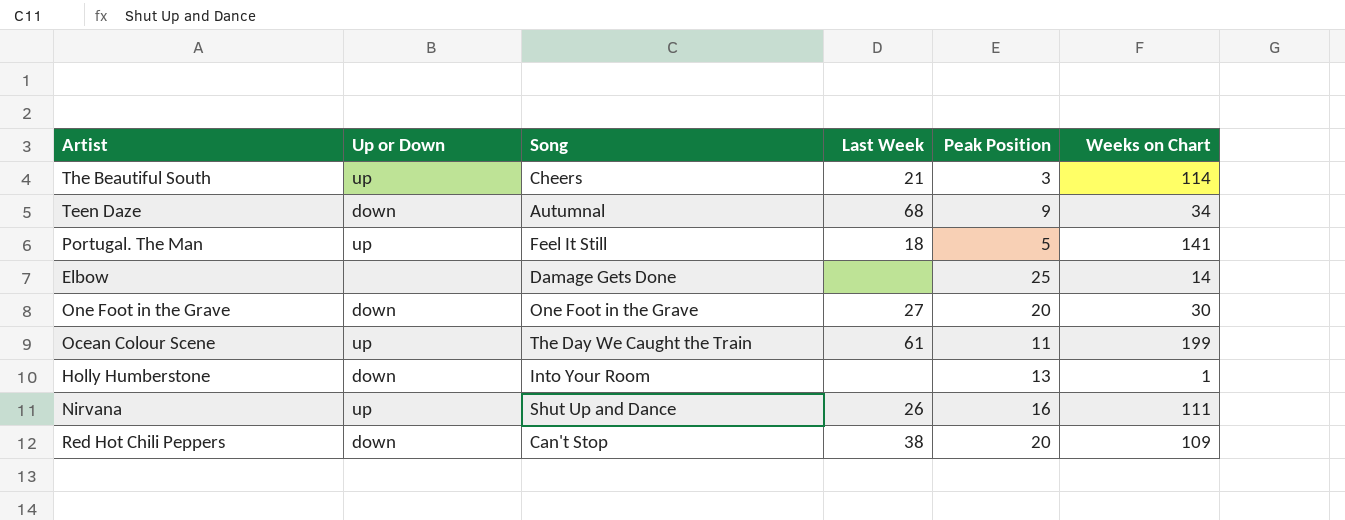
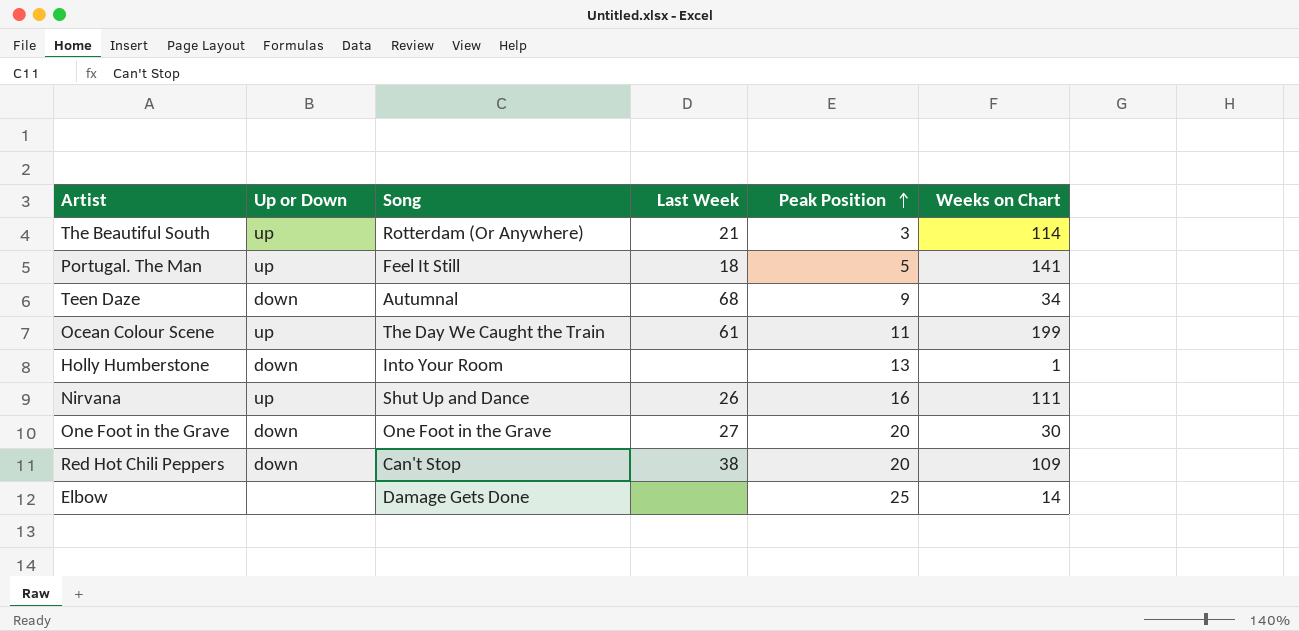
row order: none -> Peak Position ascending
The Beautiful South | Song: Cheers -> Rotterdam (Or Anywhere)

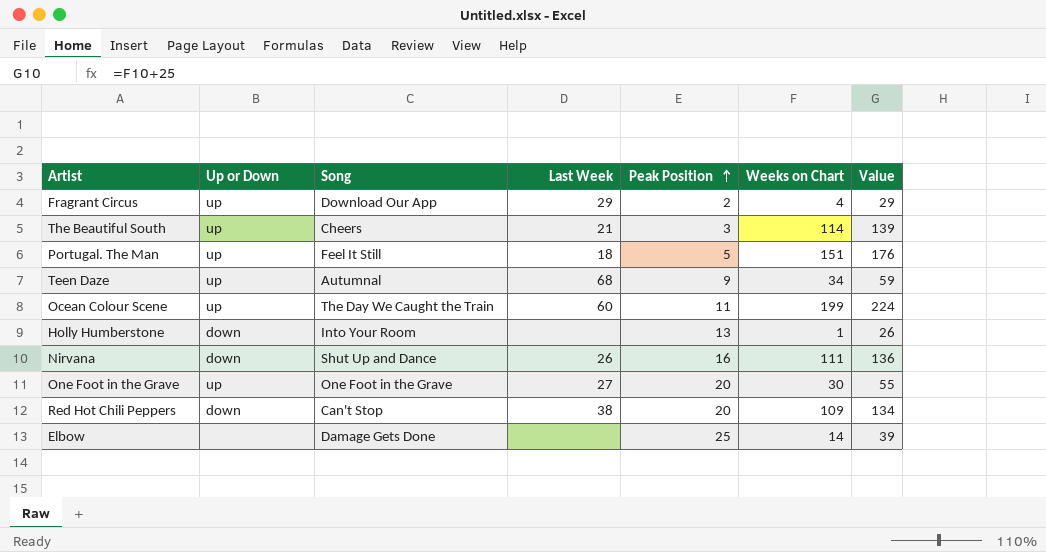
column Value | formula: none -> [Weeks on Chart] + 25
row Fragrant Circus: none -> up | Download Our App | 29 | 2 | 4 | 29
The Beautiful South | Song: Rotterdam (Or Anywhere) -> Cheers
Portugal. The Man | Weeks on Chart: 141 -> 151
Teen Daze | Up or Down: down -> up
Ocean Colour Scene | Last Week: 61 -> 60
Nirvana | Up or Down: up -> down
One Foot in the Grave | Up or Down: down -> up

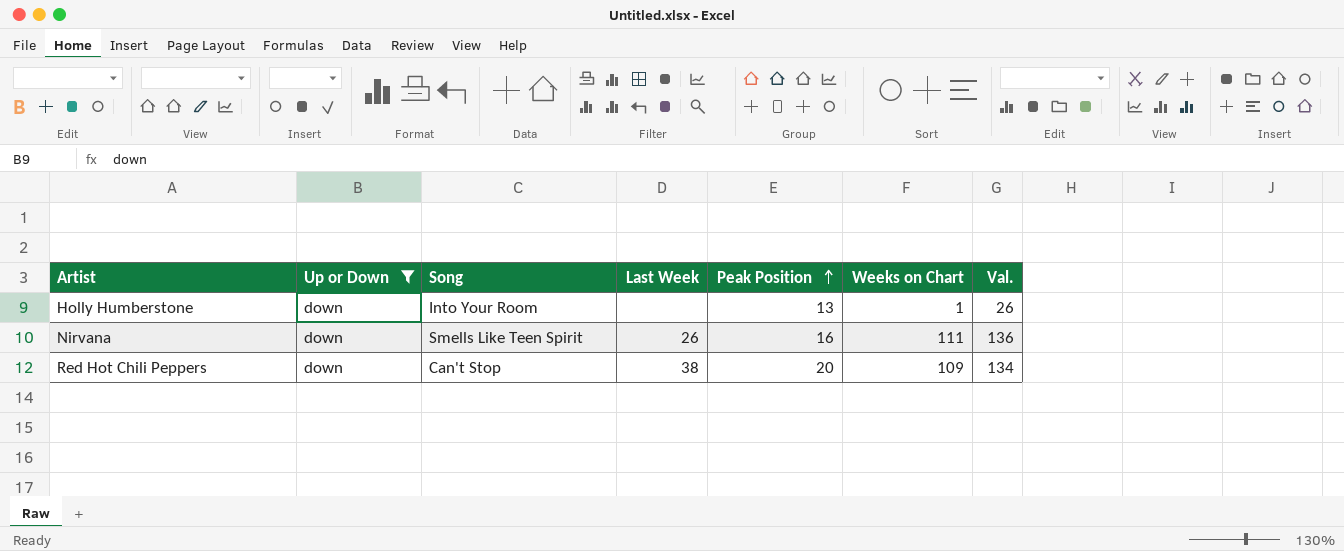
filter: none -> Up or Down = down
column name: Value -> Val.
Nirvana | Song: Shut Up and Dance -> Smells Like Teen Spirit

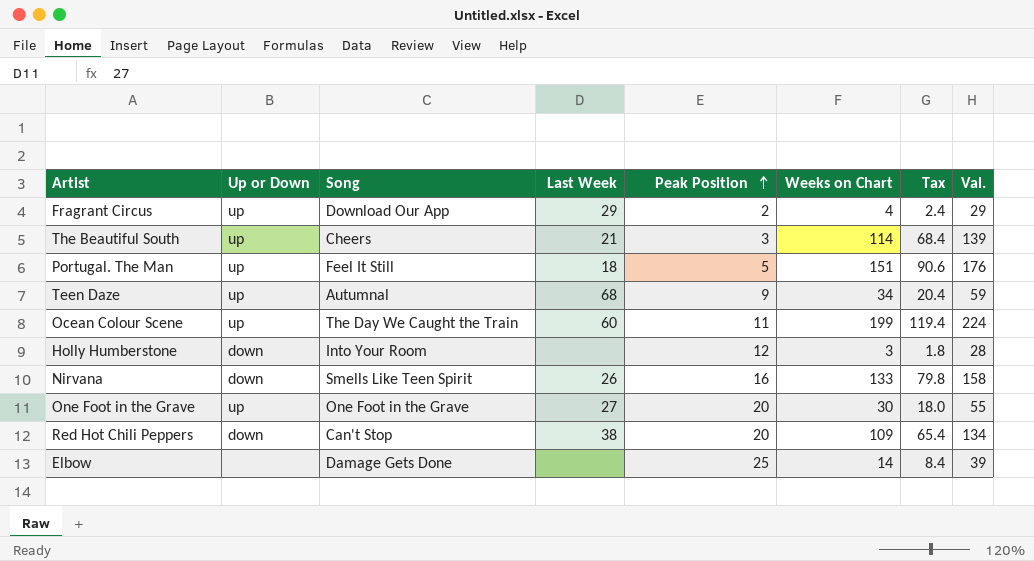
filter: Up or Down = down -> none
column Tax | formula: none -> [Weeks on Chart] * 0.6
Holly Humberstone | Peak Position: 13 -> 12
Holly Humberstone | Weeks on Chart: 1 -> 3
Holly Humberstone | Val.: 26 -> 28
Nirvana | Weeks on Chart: 111 -> 133
Nirvana | Val.: 136 -> 158

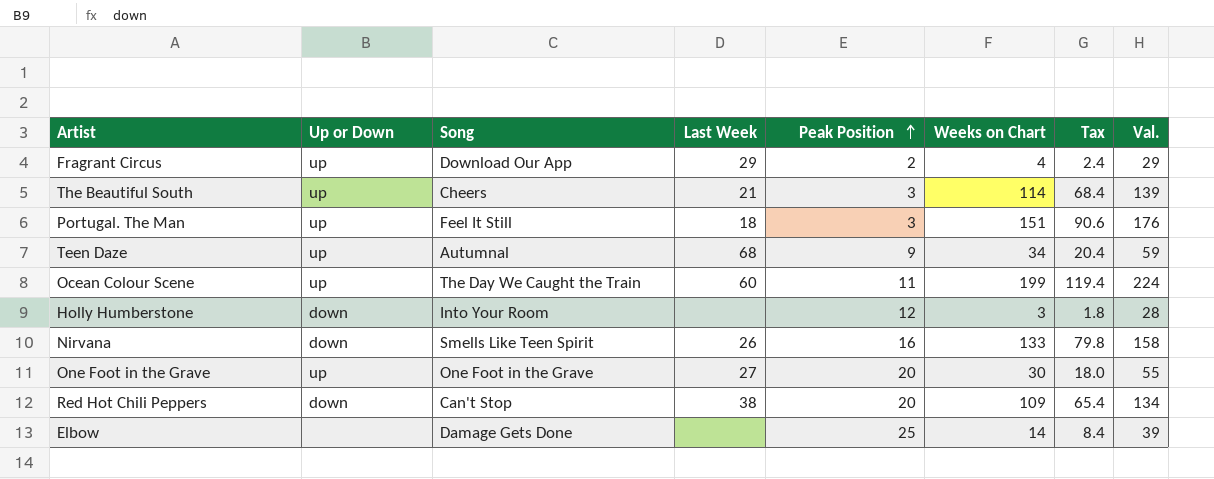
Portugal. The Man | Peak Position: 5 -> 3

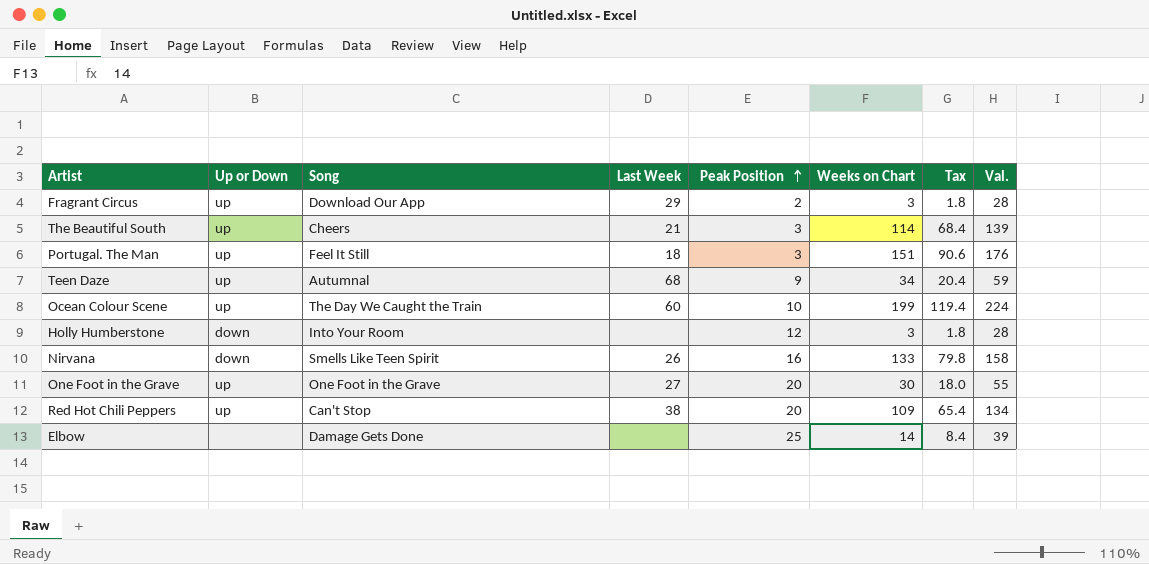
Fragrant Circus | Weeks on Chart: 4 -> 3
Fragrant Circus | Tax: 2.4 -> 1.8
Fragrant Circus | Val.: 29 -> 28
Ocean Colour Scene | Peak Position: 11 -> 10
Red Hot Chili Peppers | Up or Down: down -> up

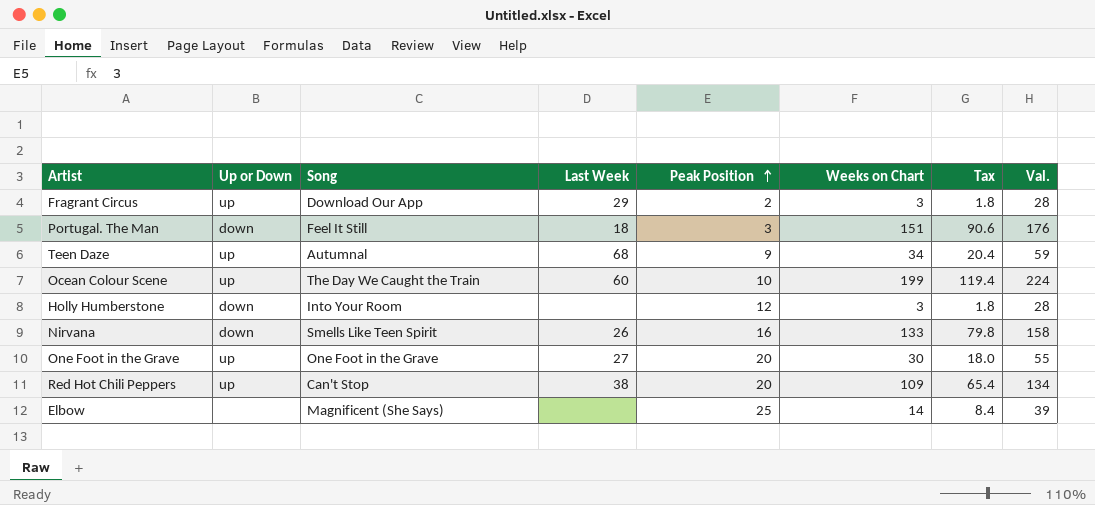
row The Beautiful South: up | Cheers | 21 | 3 | 114 | 68.4 | 139 -> none
Portugal. The Man | Up or Down: up -> down
Elbow | Song: Damage Gets Done -> Magnificent (She Says)

